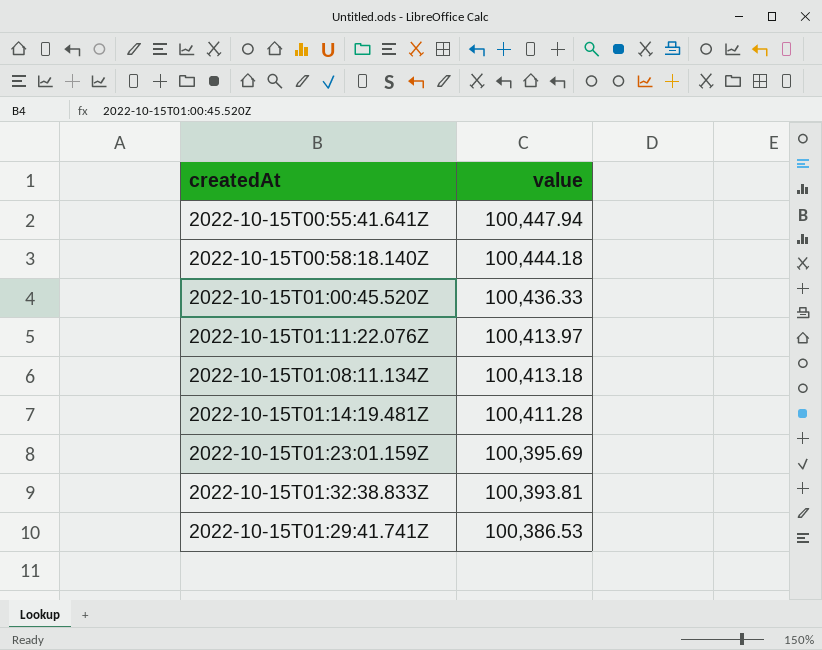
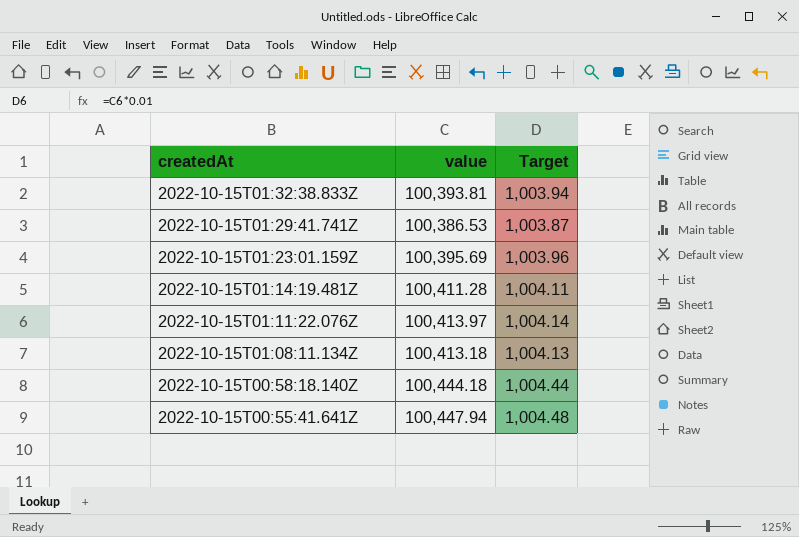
row order: value descending -> createdAt descending
column Target | formula: none -> [value] * 0.01
row 2022-10-15T01:00:45.520Z: 100,436.33 -> none

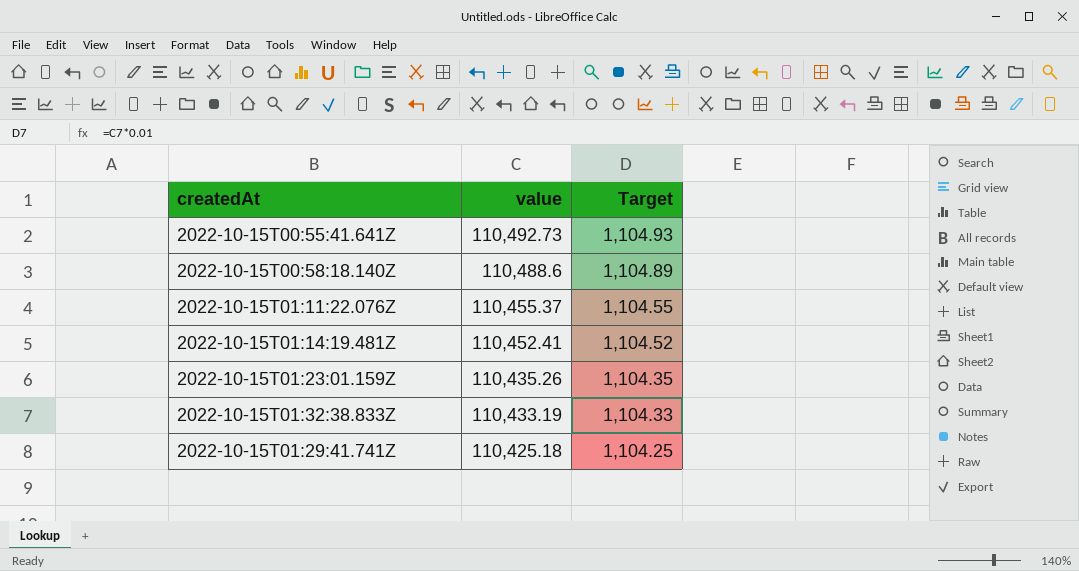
row order: createdAt descending -> value descending
row 2022-10-15T01:08:11.134Z: 100,413.18 | 1,004.13 -> none
2022-10-15T00:55:41.641Z | value: 100,447.94 -> 110,492.73
2022-10-15T00:55:41.641Z | Target: 1,004.48 -> 1,104.93
2022-10-15T00:58:18.140Z | value: 100,444.18 -> 110,488.6
2022-10-15T00:58:18.140Z | Target: 1,004.44 -> 1,104.89
2022-10-15T01:11:22.076Z | value: 100,413.97 -> 110,455.37
2022-10-15T01:11:22.076Z | Target: 1,004.14 -> 1,104.55
2022-10-15T01:14:19.481Z | value: 100,411.28 -> 110,452.41
2022-10-15T01:14:19.481Z | Target: 1,004.11 -> 1,104.52
2022-10-15T01:23:01.159Z | value: 100,395.69 -> 110,435.26
2022-10-15T01:23:01.159Z | Target: 1,003.96 -> 1,104.35
2022-10-15T01:32:38.833Z | value: 100,393.81 -> 110,433.19
2022-10-15T01:32:38.833Z | Target: 1,003.94 -> 1,104.33
2022-10-15T01:29:41.741Z | value: 100,386.53 -> 110,425.18
2022-10-15T01:29:41.741Z | Target: 1,003.87 -> 1,104.25

